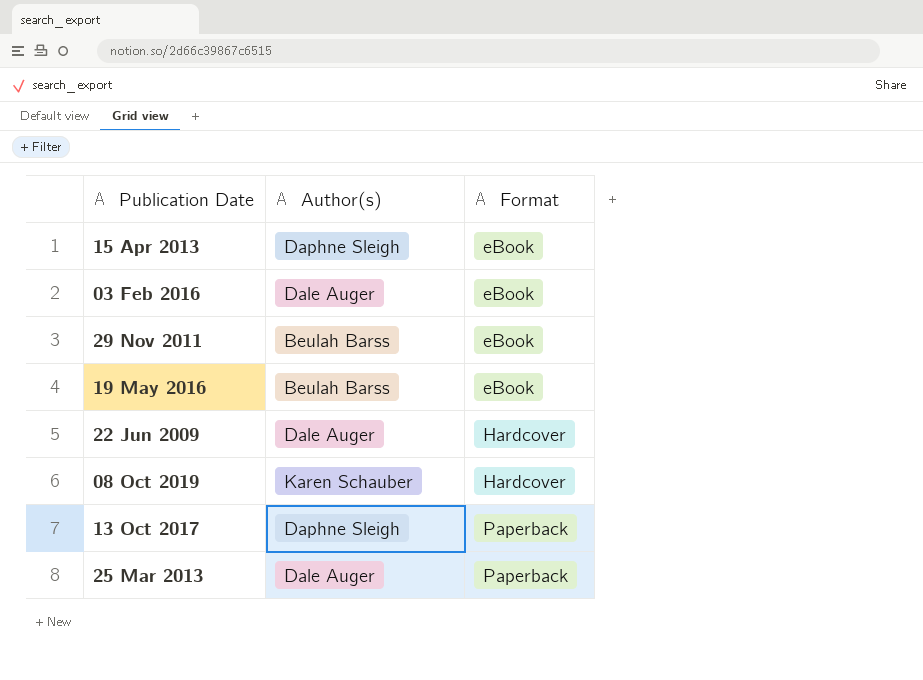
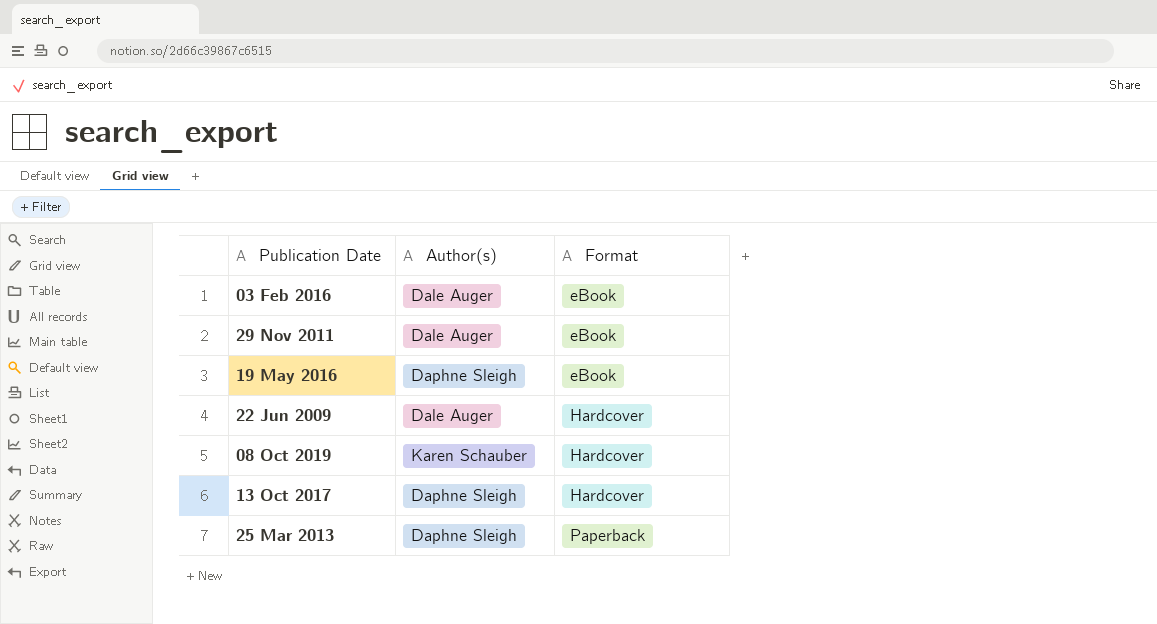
row 15 Apr 2013: Daphne Sleigh | eBook -> none
29 Nov 2011 | Author(s): Beulah Barss -> Dale Auger
19 May 2016 | Author(s): Beulah Barss -> Daphne Sleigh
13 Oct 2017 | Format: Paperback -> Hardcover
25 Mar 2013 | Author(s): Dale Auger -> Daphne Sleigh

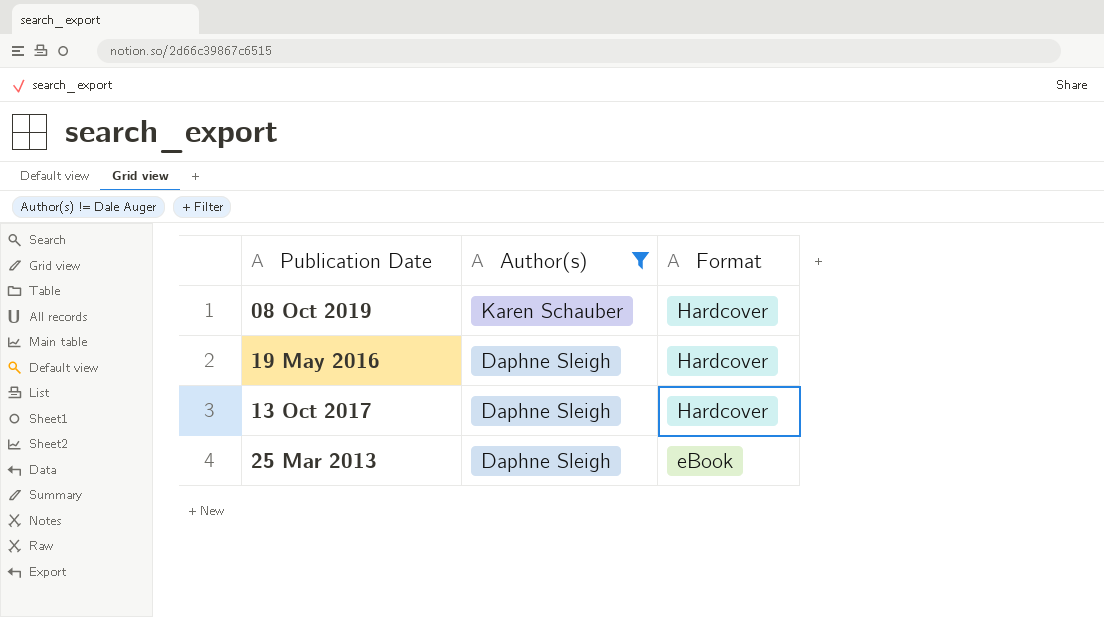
filter: none -> Author(s) != Dale Auger
row order: Format ascending -> Author(s) descending
19 May 2016 | Format: eBook -> Hardcover
25 Mar 2013 | Format: Paperback -> eBook

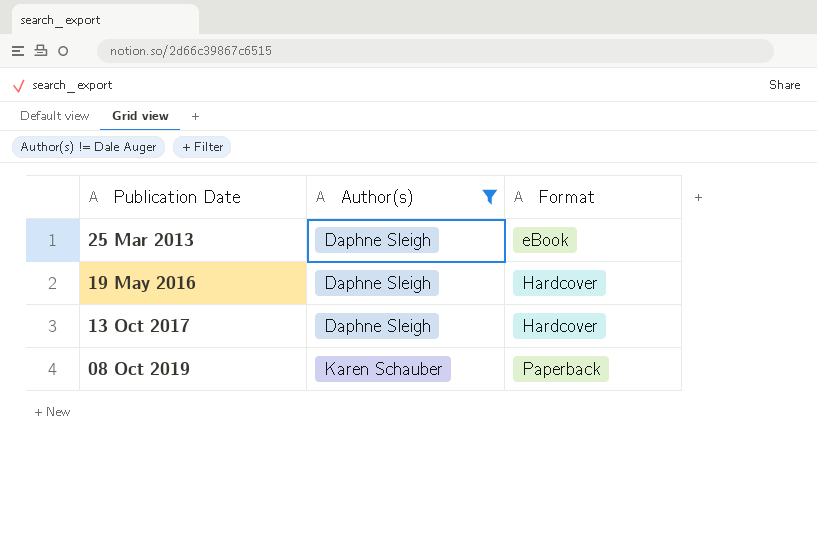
row order: Author(s) descending -> Publication Date ascending
08 Oct 2019 | Format: Hardcover -> Paperback

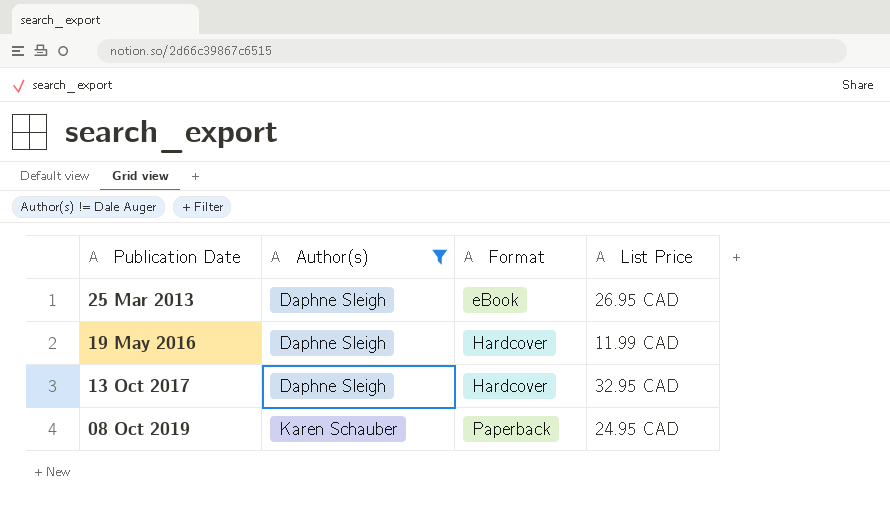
column List Price | position: none -> 4

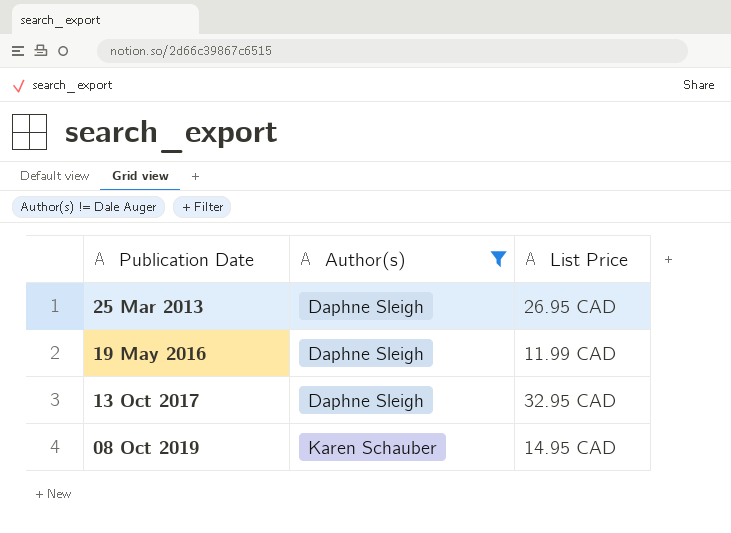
column Format | position: 3 -> none
08 Oct 2019 | List Price: 24.95 CAD -> 14.95 CAD

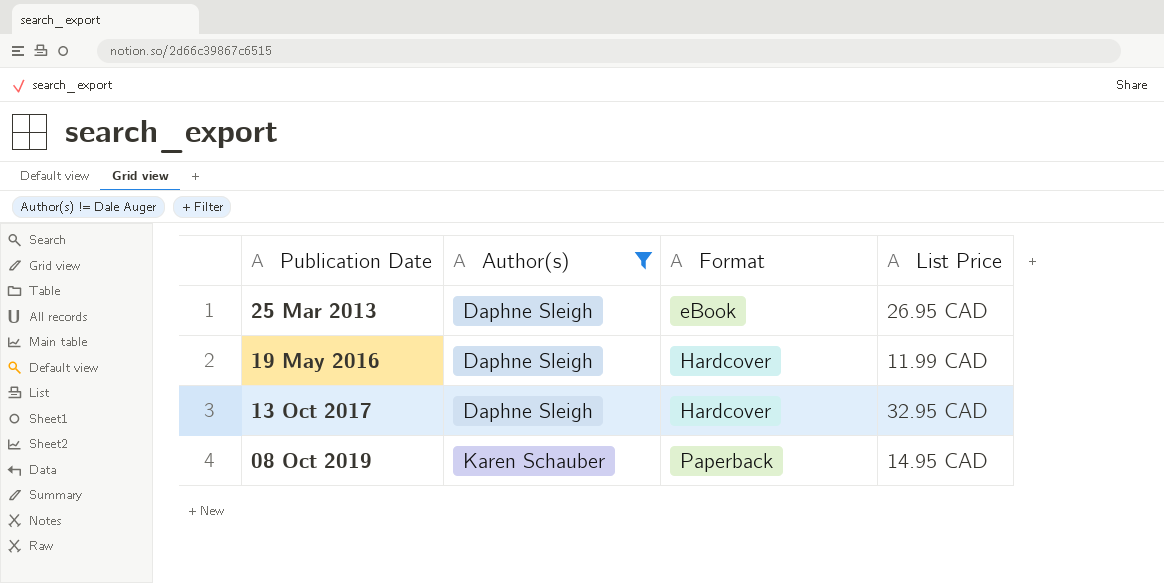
column Format | position: none -> 3

